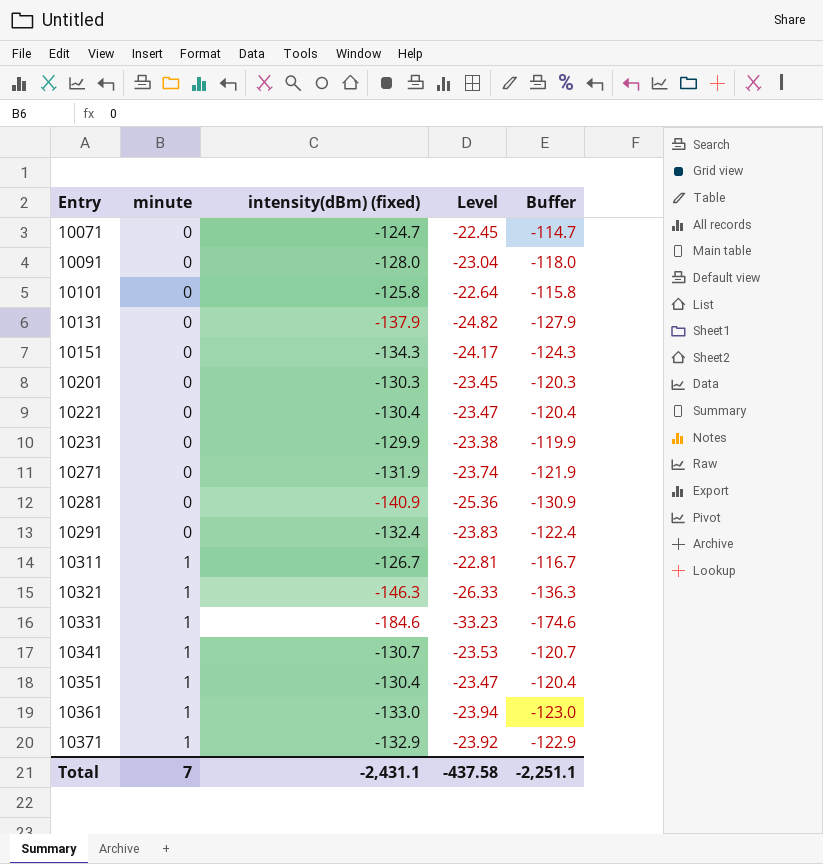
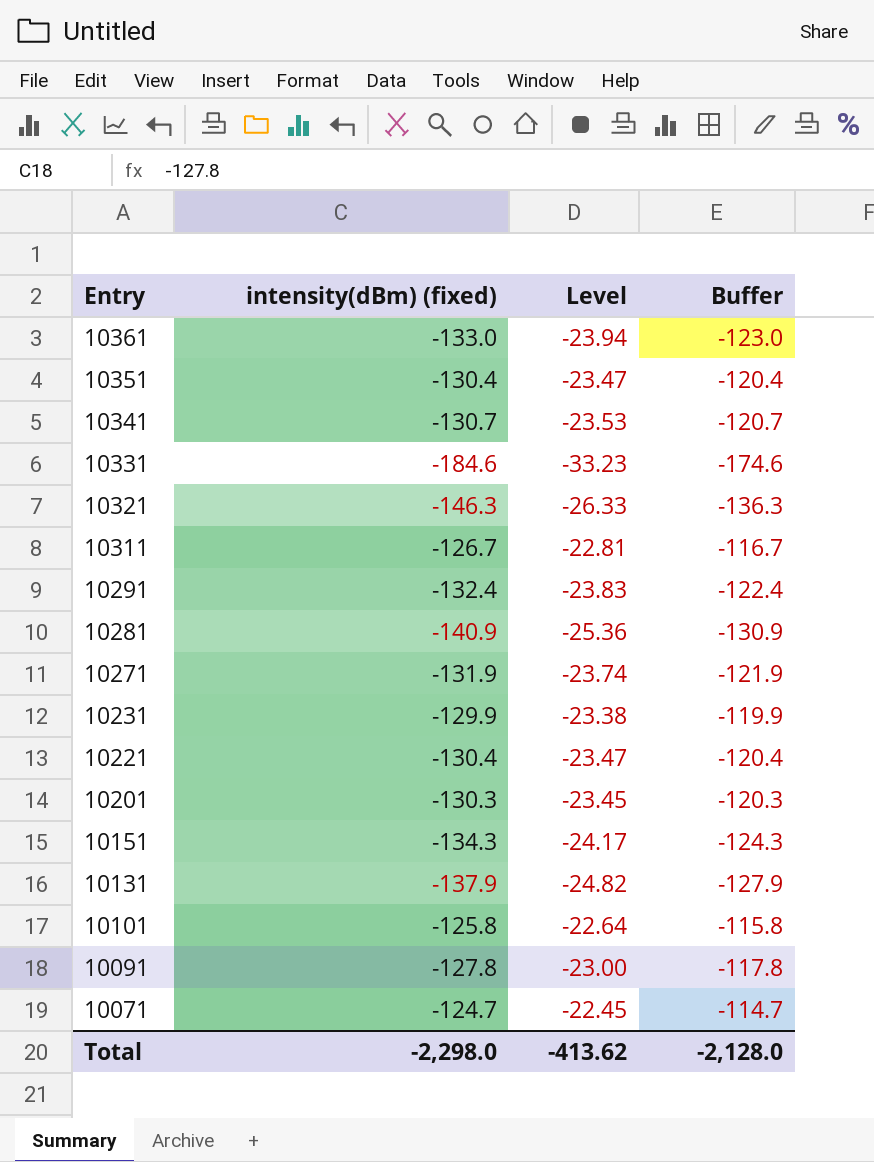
row order: Entry ascending -> Entry descending
column minute | position: 2 -> none
row 10371: 1 | -132.9 | -23.92 | -122.9 -> none
10091 | intensity(dBm) (fixed): -128.0 -> -127.8
10091 | Level: -23.04 -> -23.00
10091 | Buffer: -118.0 -> -117.8
Total | intensity(dBm) (fixed): -2,431.1 -> -2,298.0
Total | Level: -437.58 -> -413.62
Total | Buffer: -2,251.1 -> -2,128.0

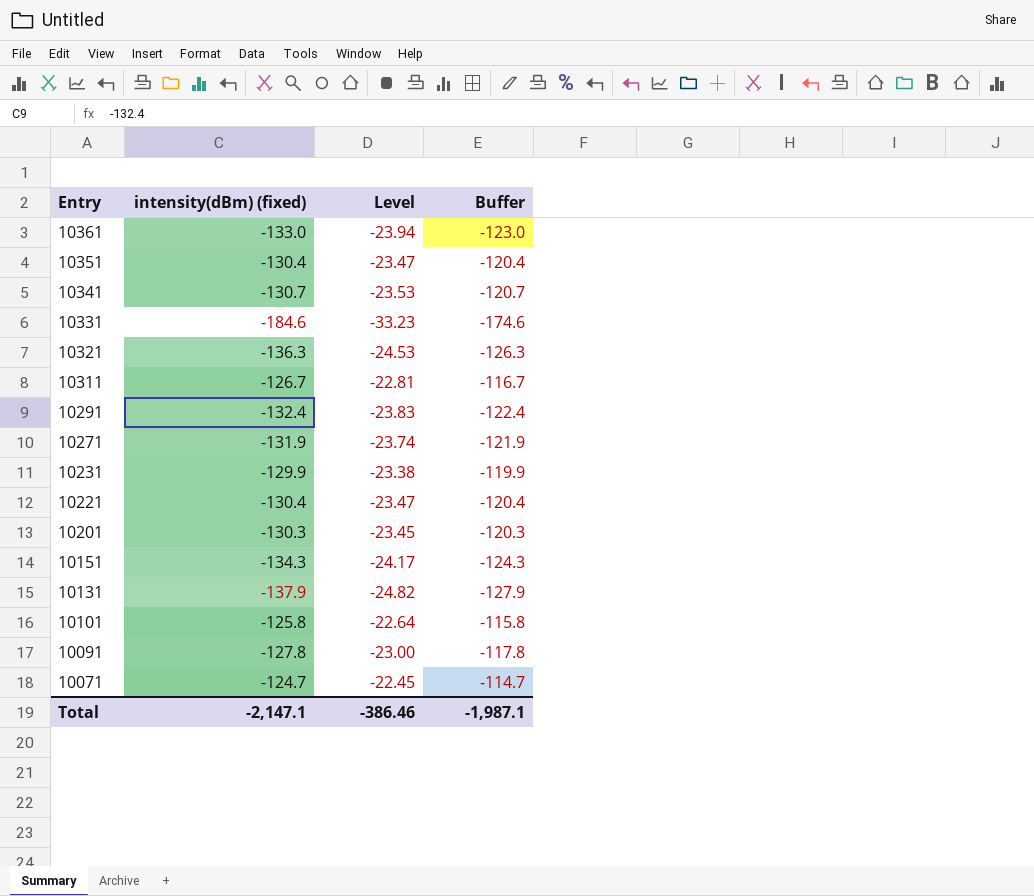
row 10281: -140.9 | -25.36 | -130.9 -> none
10321 | intensity(dBm) (fixed): -146.3 -> -136.3
10321 | Level: -26.33 -> -24.53
10321 | Buffer: -136.3 -> -126.3
Total | intensity(dBm) (fixed): -2,298.0 -> -2,147.1
Total | Level: -413.62 -> -386.46
Total | Buffer: -2,128.0 -> -1,987.1

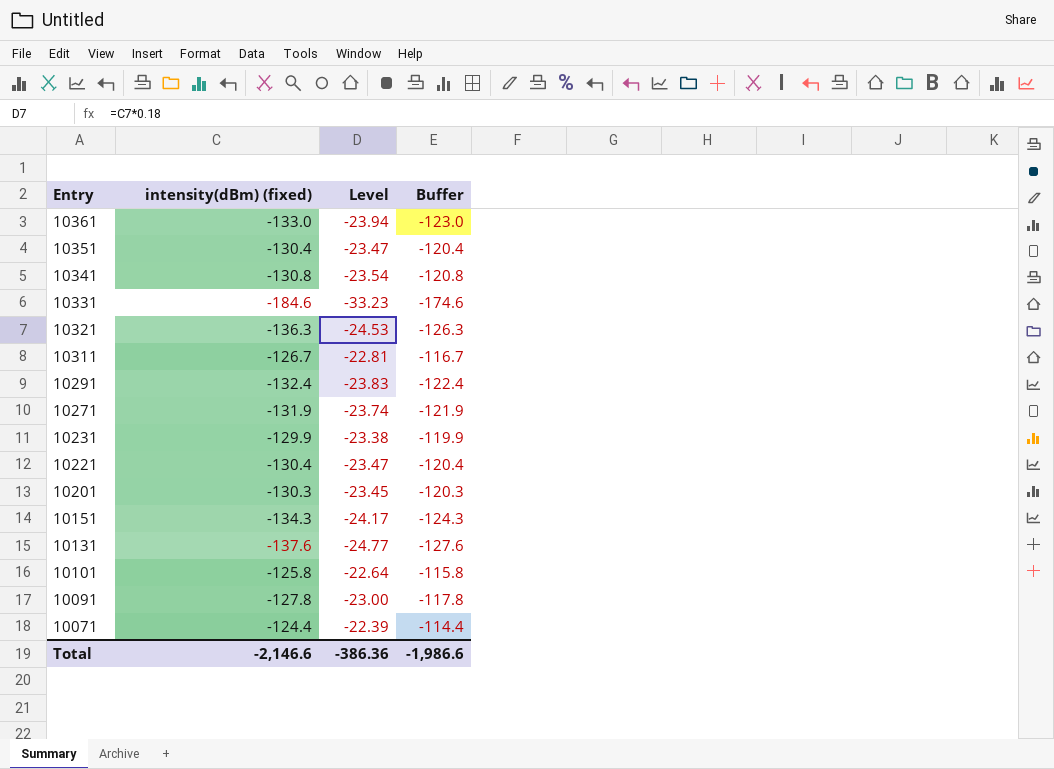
10341 | intensity(dBm) (fixed): -130.7 -> -130.8
10341 | Level: -23.53 -> -23.54
10341 | Buffer: -120.7 -> -120.8
10131 | intensity(dBm) (fixed): -137.9 -> -137.6
10131 | Level: -24.82 -> -24.77
10131 | Buffer: -127.9 -> -127.6
10071 | intensity(dBm) (fixed): -124.7 -> -124.4
10071 | Level: -22.45 -> -22.39
10071 | Buffer: -114.7 -> -114.4
Total | intensity(dBm) (fixed): -2,147.1 -> -2,146.6
Total | Level: -386.46 -> -386.36
Total | Buffer: -1,987.1 -> -1,986.6

